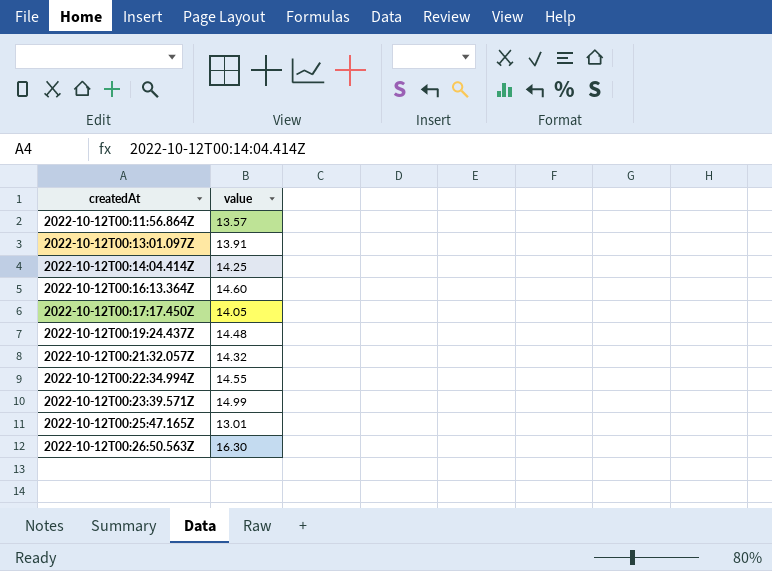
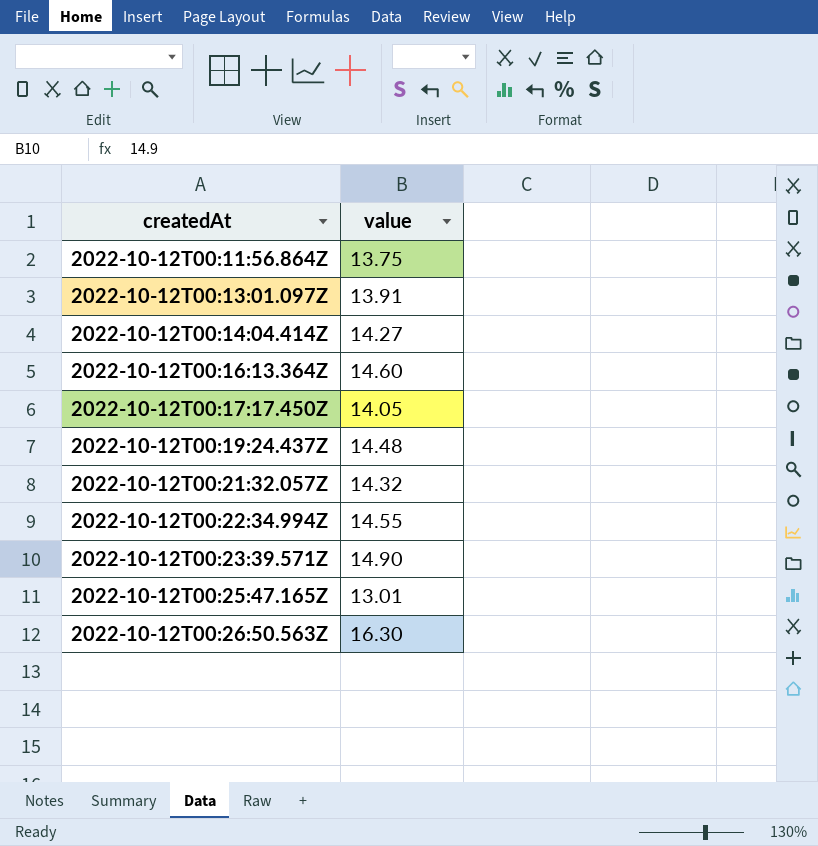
2022-10-12T00:11:56.864Z | value: 13.57 -> 13.75
2022-10-12T00:14:04.414Z | value: 14.25 -> 14.27
2022-10-12T00:23:39.571Z | value: 14.99 -> 14.90

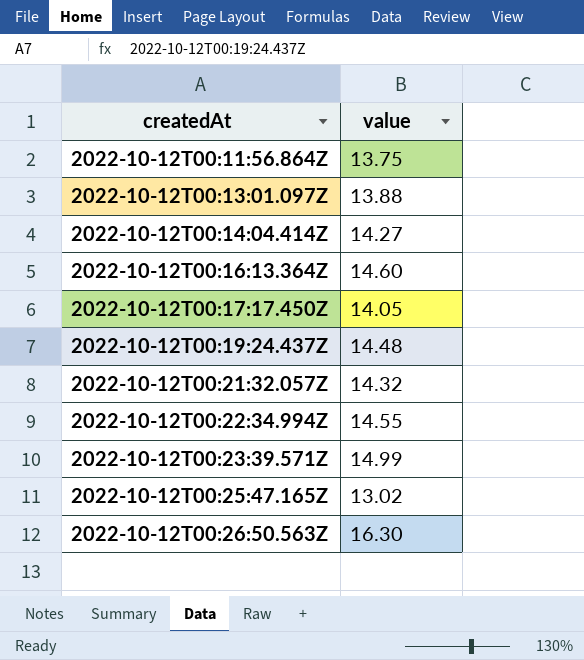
2022-10-12T00:13:01.097Z | value: 13.91 -> 13.88
2022-10-12T00:23:39.571Z | value: 14.90 -> 14.99
2022-10-12T00:25:47.165Z | value: 13.01 -> 13.02

